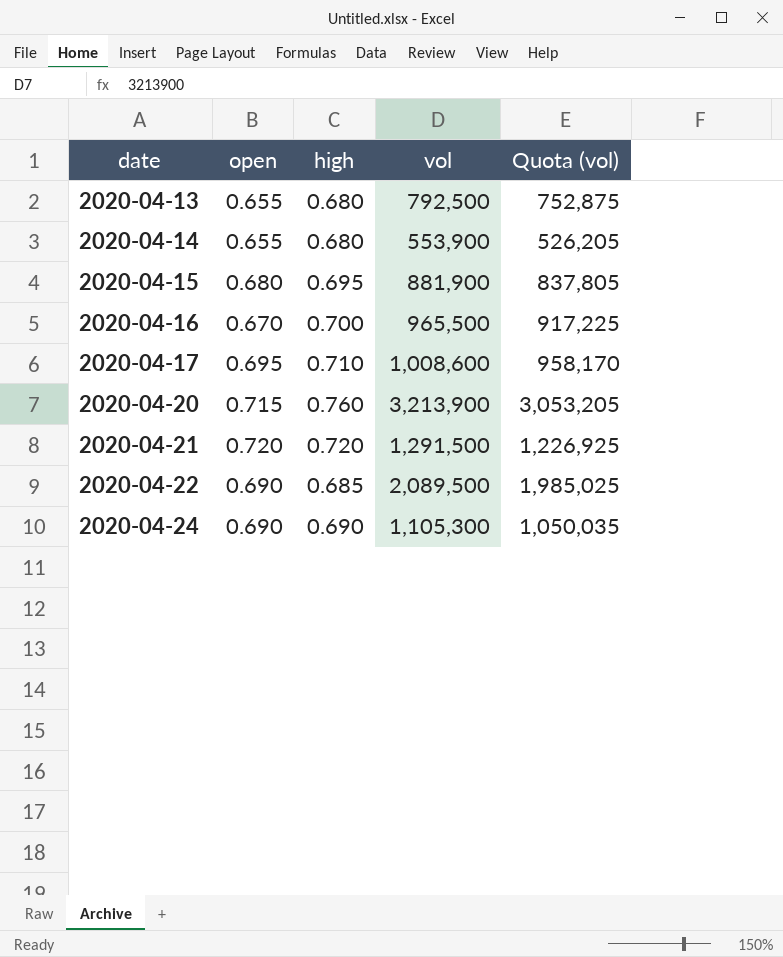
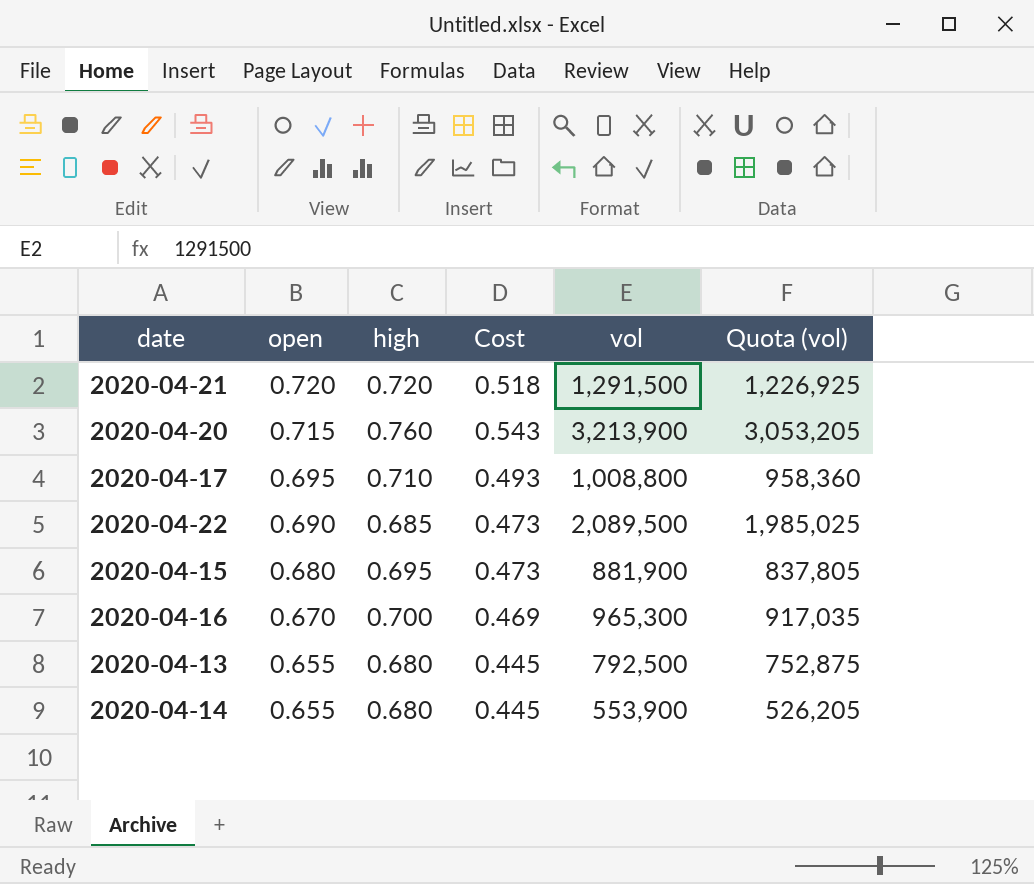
row order: date ascending -> open descending
column Cost | formula: none -> [open] * [high]
row 2020-04-24: 0.690 | 0.690 | 1,105,300 | 1,050,035 -> none
2020-04-17 | vol: 1,008,600 -> 1,008,800
2020-04-17 | Quota (vol): 958,170 -> 958,360
2020-04-16 | vol: 965,500 -> 965,300
2020-04-16 | Quota (vol): 917,225 -> 917,035

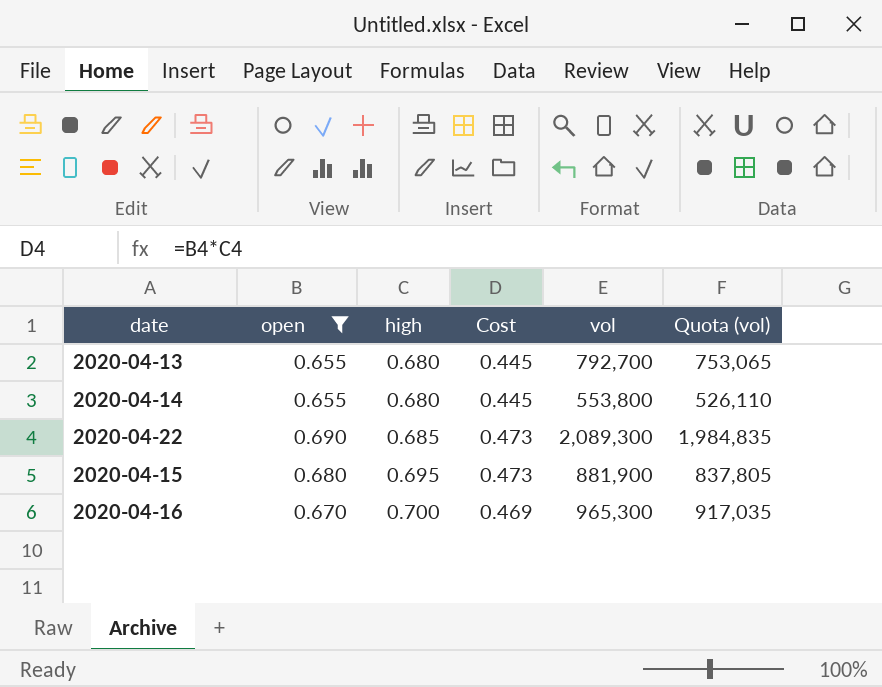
filter: none -> open <= 0.690
row order: open descending -> high ascending
2020-04-13 | vol: 792,500 -> 792,700
2020-04-13 | Quota (vol): 752,875 -> 753,065
2020-04-14 | vol: 553,900 -> 553,800
2020-04-14 | Quota (vol): 526,205 -> 526,110
2020-04-22 | vol: 2,089,500 -> 2,089,300
2020-04-22 | Quota (vol): 1,985,025 -> 1,984,835

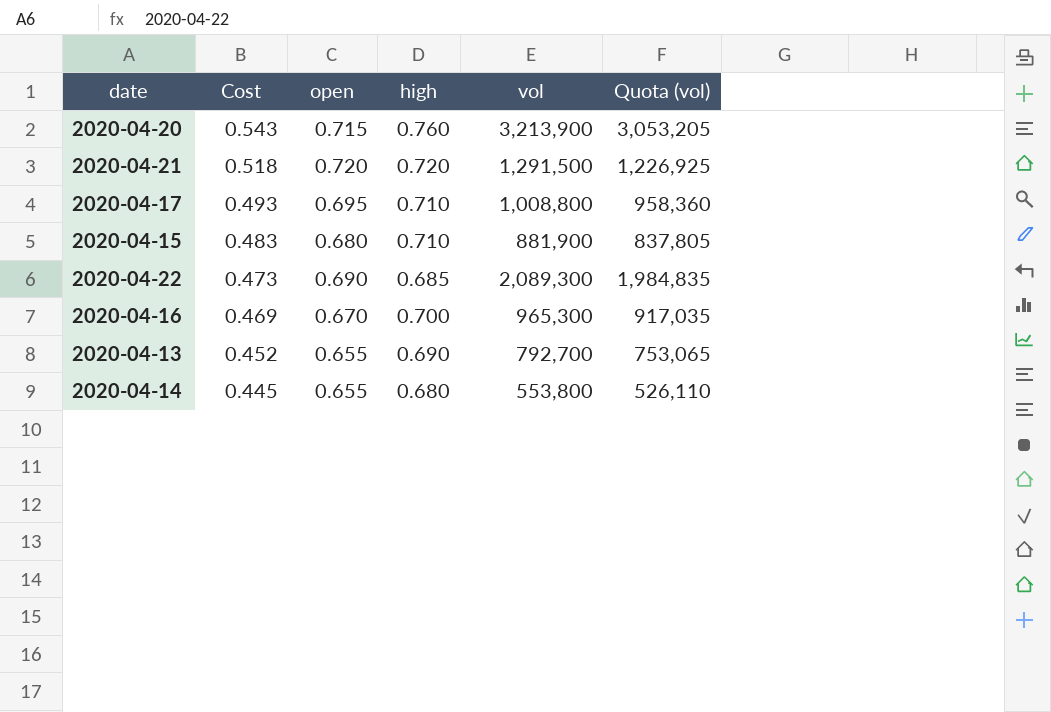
filter: open <= 0.690 -> none
row order: high ascending -> Cost descending
column Cost | position: 4 -> 2
2020-04-15 | Cost: 0.473 -> 0.483
2020-04-15 | high: 0.695 -> 0.710
2020-04-13 | Cost: 0.445 -> 0.452
2020-04-13 | high: 0.680 -> 0.690

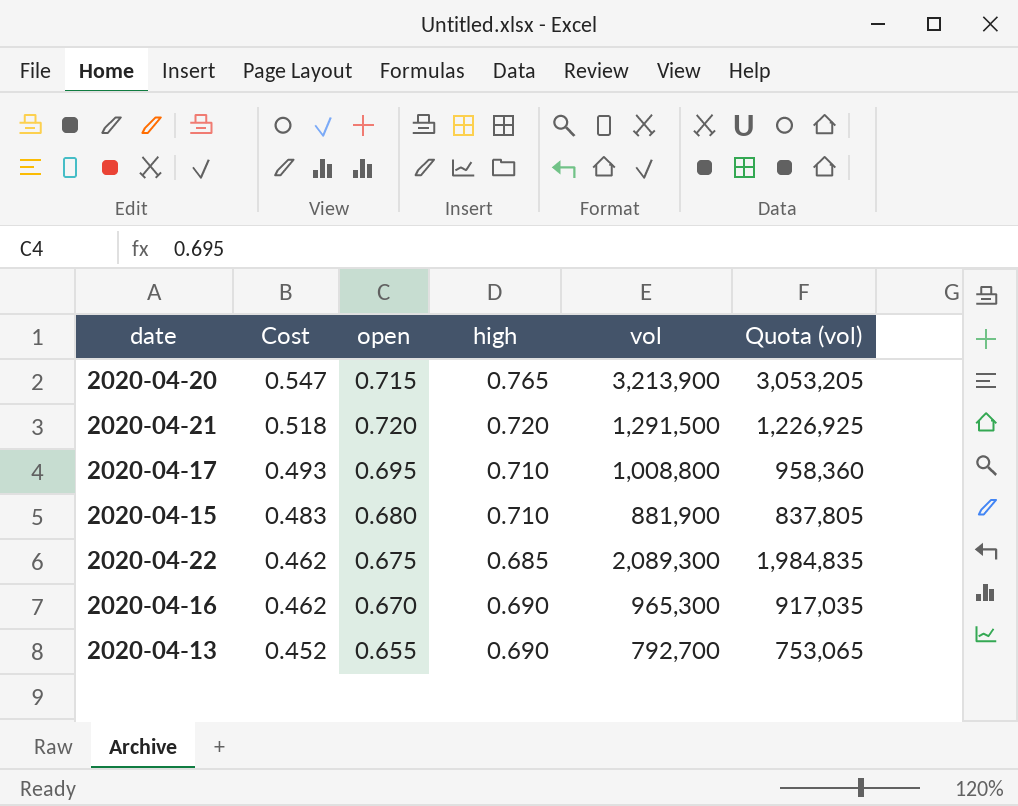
row 2020-04-14: 0.445 | 0.655 | 0.680 | 553,800 | 526,110 -> none
2020-04-20 | Cost: 0.543 -> 0.547
2020-04-20 | high: 0.760 -> 0.765
2020-04-22 | Cost: 0.473 -> 0.462
2020-04-22 | open: 0.690 -> 0.675
2020-04-16 | Cost: 0.469 -> 0.462
2020-04-16 | high: 0.700 -> 0.690

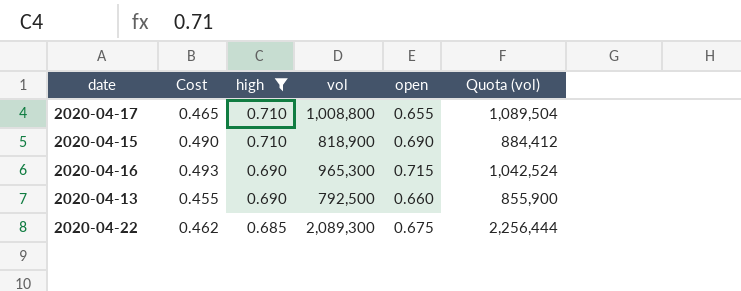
filter: none -> high <= 0.710
row order: Cost descending -> high descending
column open | position: 3 -> 5
column Quota (vol) | formula: [vol] * 0.95 -> [vol] * 1.08
2020-04-17 | Cost: 0.493 -> 0.465
2020-04-17 | open: 0.695 -> 0.655
2020-04-15 | Cost: 0.483 -> 0.490
2020-04-15 | vol: 881,900 -> 818,900
2020-04-15 | open: 0.680 -> 0.690
2020-04-16 | Cost: 0.462 -> 0.493
2020-04-16 | open: 0.670 -> 0.715
2020-04-13 | Cost: 0.452 -> 0.455
2020-04-13 | vol: 792,700 -> 792,500
2020-04-13 | open: 0.655 -> 0.660

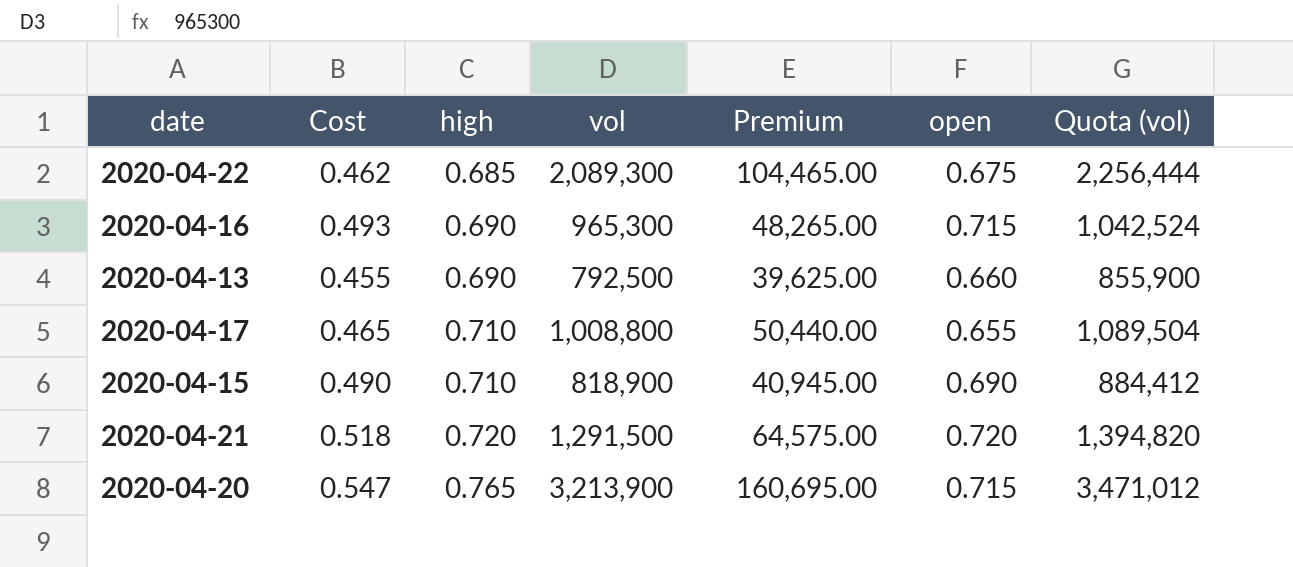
filter: high <= 0.710 -> none
row order: high descending -> high ascending
column Premium | formula: none -> [vol] * 0.05

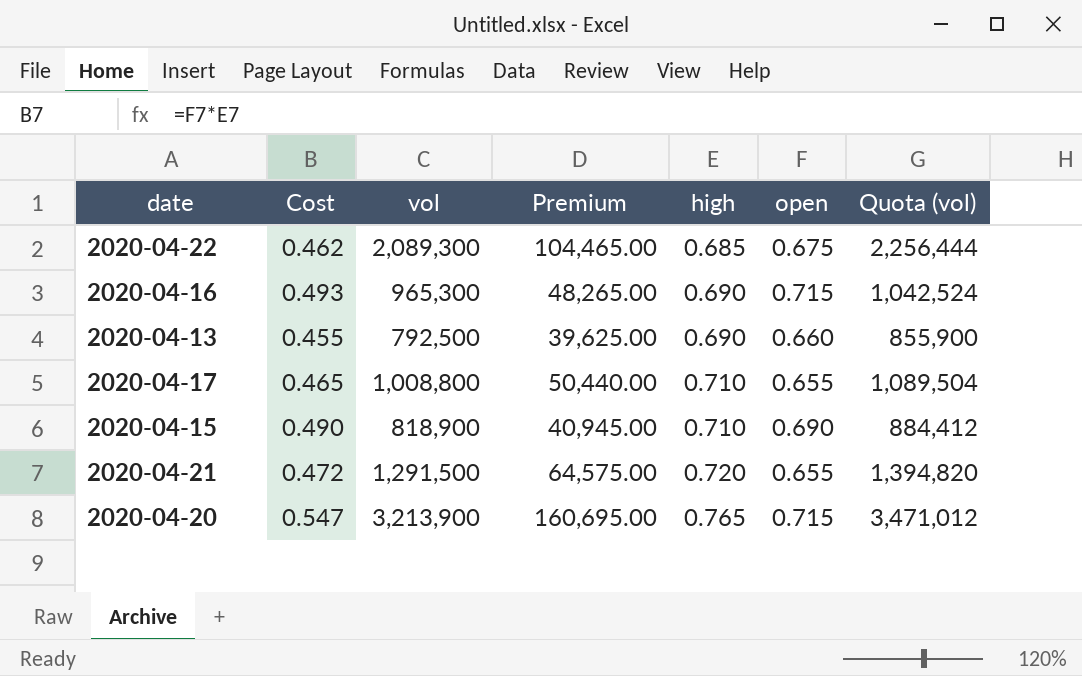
column high | position: 3 -> 5
2020-04-21 | Cost: 0.518 -> 0.472
2020-04-21 | open: 0.720 -> 0.655

